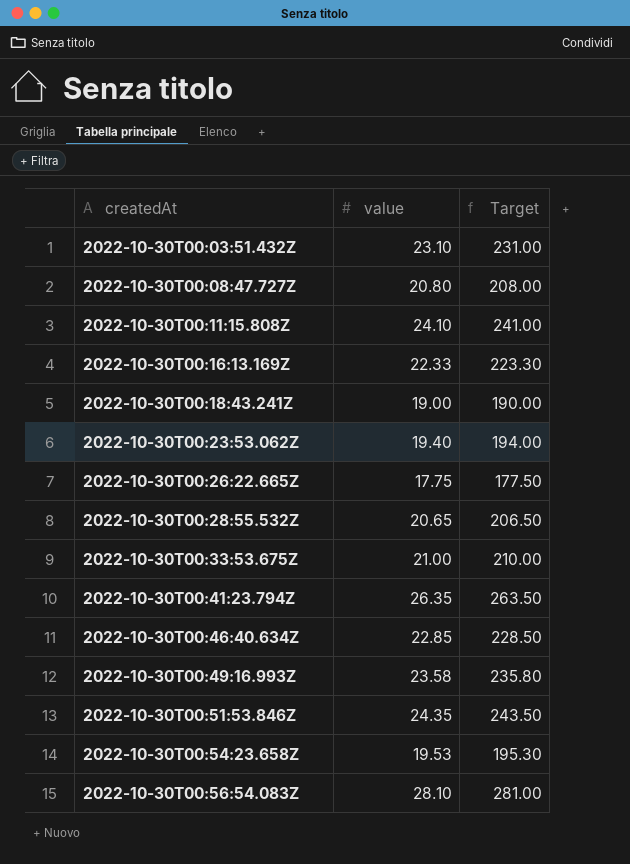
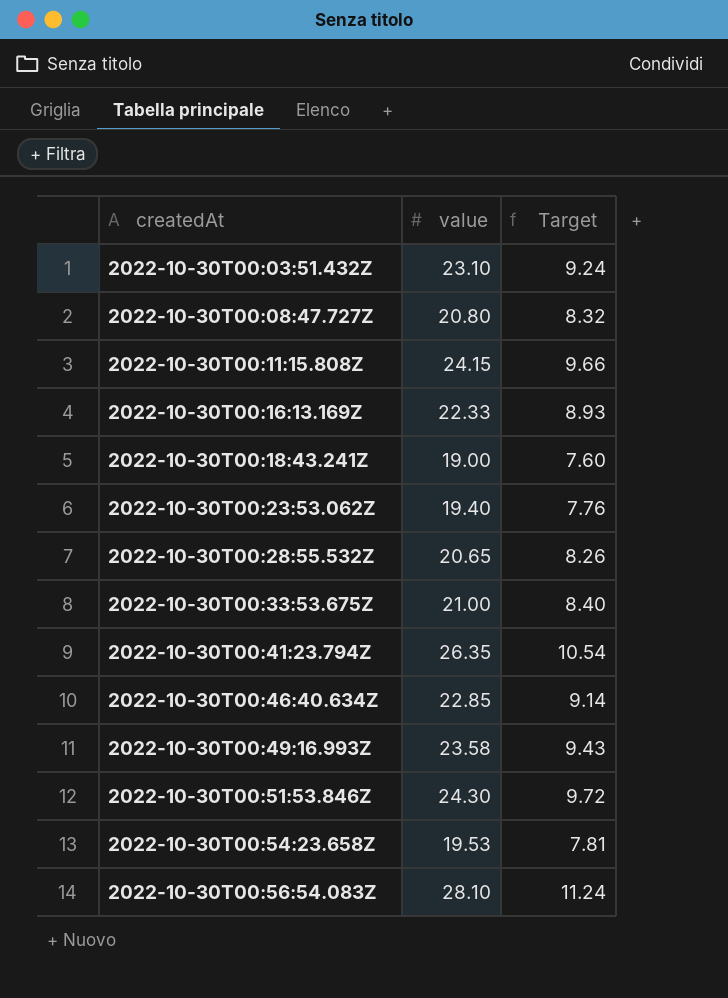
column Target | formula: [value] * 10 -> [value] * 0.4
row 2022-10-30T00:26:22.665Z: 17.75 | 177.50 -> none
2022-10-30T00:11:15.808Z | value: 24.10 -> 24.15
2022-10-30T00:51:53.846Z | value: 24.35 -> 24.30

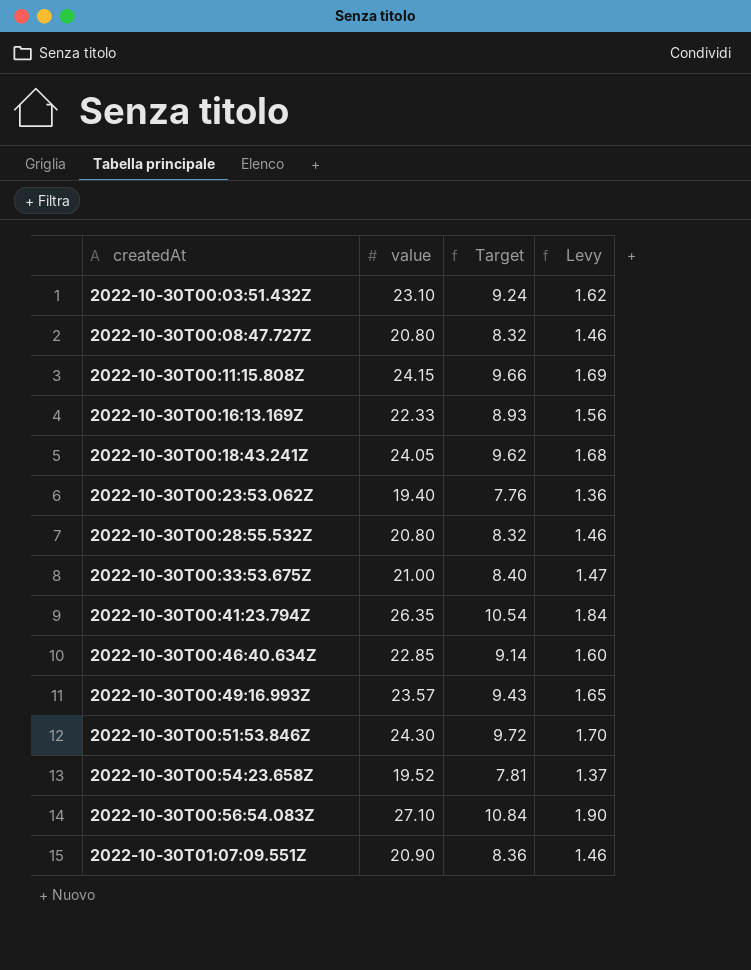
column Levy | formula: none -> [value] * 0.07
2022-10-30T00:18:43.241Z | value: 19.00 -> 24.05
2022-10-30T00:18:43.241Z | Target: 7.60 -> 9.62
2022-10-30T00:28:55.532Z | value: 20.65 -> 20.80
2022-10-30T00:28:55.532Z | Target: 8.26 -> 8.32
2022-10-30T00:49:16.993Z | value: 23.58 -> 23.57
2022-10-30T00:54:23.658Z | value: 19.53 -> 19.52
2022-10-30T00:56:54.083Z | value: 28.10 -> 27.10
2022-10-30T00:56:54.083Z | Target: 11.24 -> 10.84
row 2022-10-30T01:07:09.551Z: none -> 20.90 | 8.36 | 1.46

